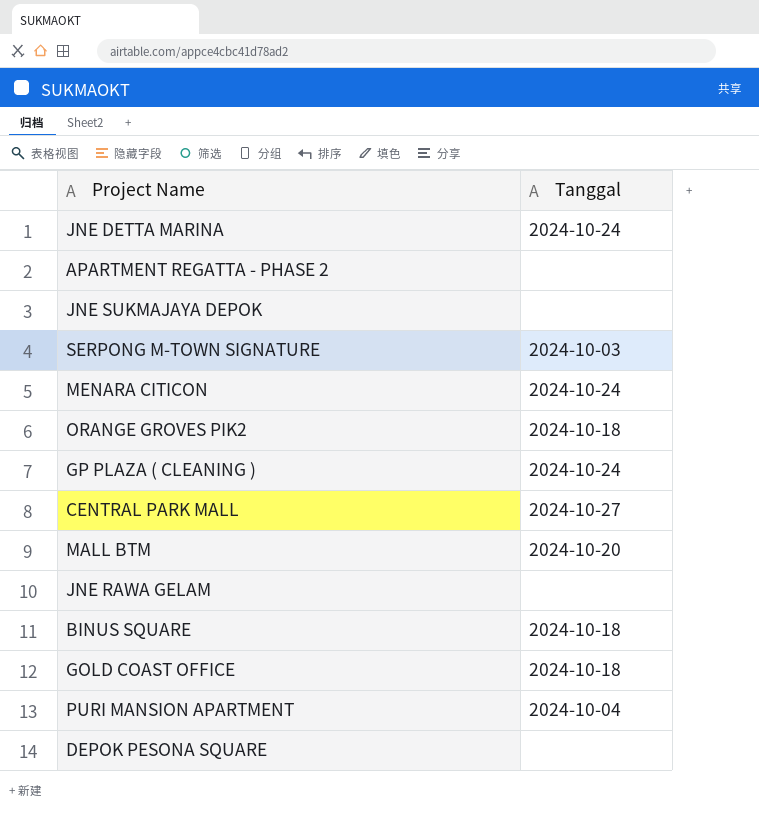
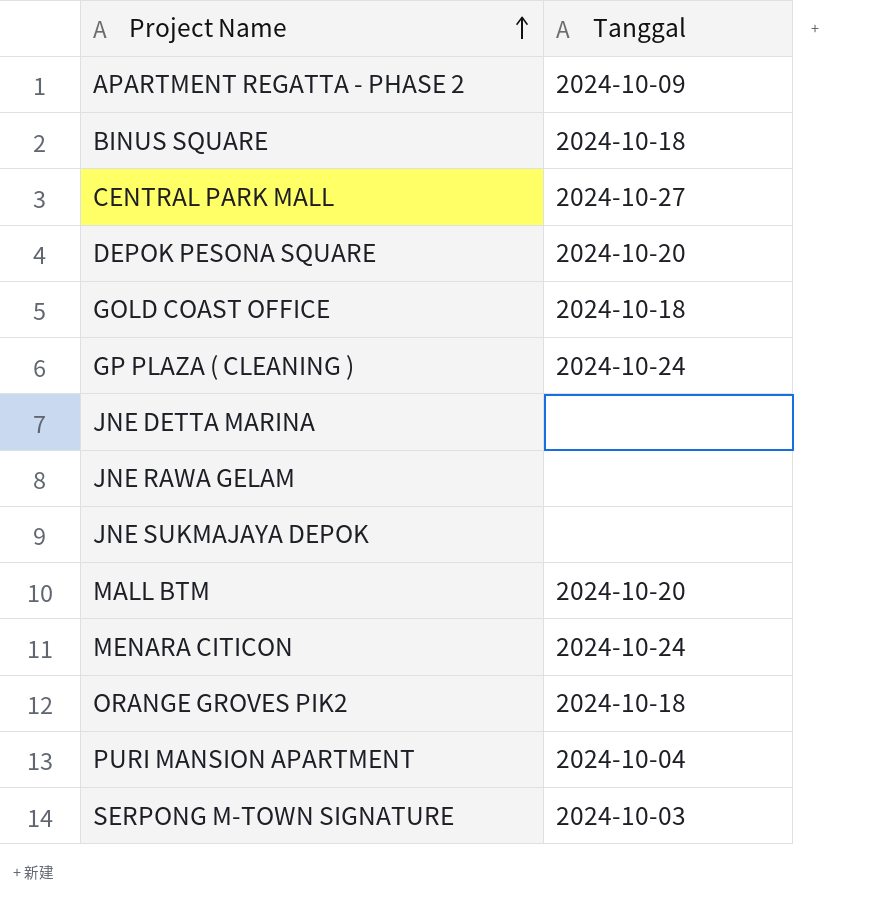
row order: none -> Project Name ascending
APARTMENT REGATTA - PHASE 2 | Tanggal: none -> 2024-10-09
DEPOK PESONA SQUARE | Tanggal: none -> 2024-10-20
JNE DETTA MARINA | Tanggal: 2024-10-24 -> none

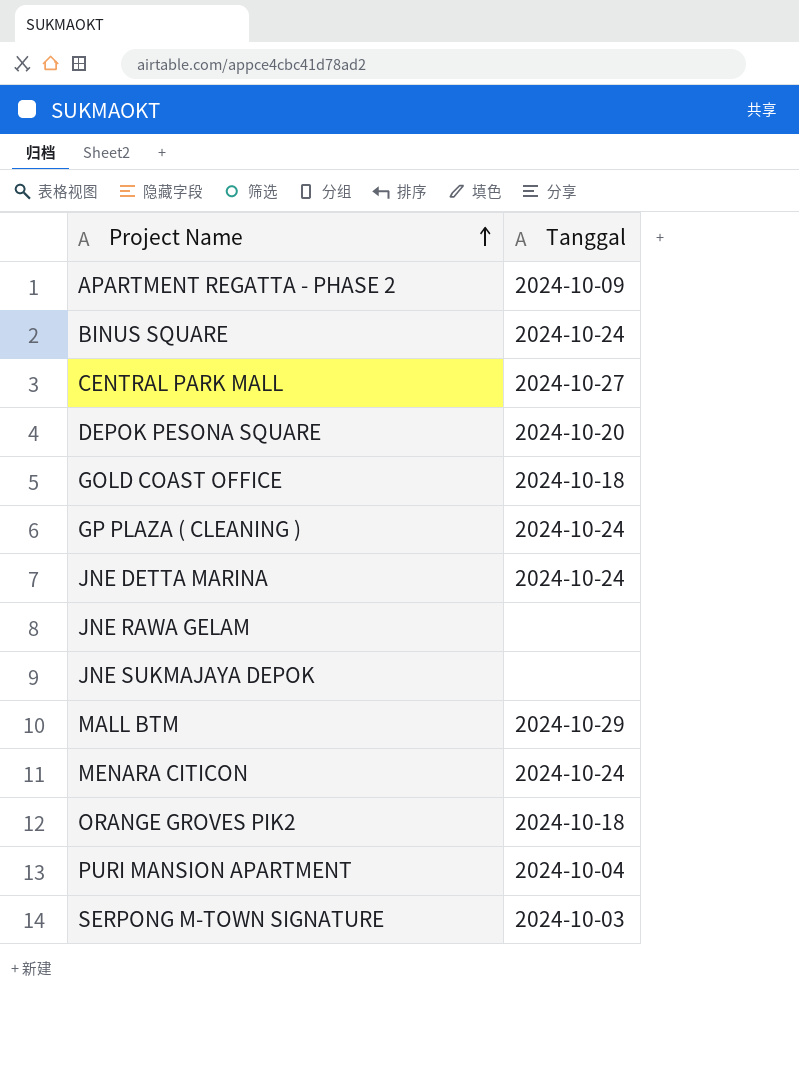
BINUS SQUARE | Tanggal: 2024-10-18 -> 2024-10-24
JNE DETTA MARINA | Tanggal: none -> 2024-10-24
MALL BTM | Tanggal: 2024-10-20 -> 2024-10-29

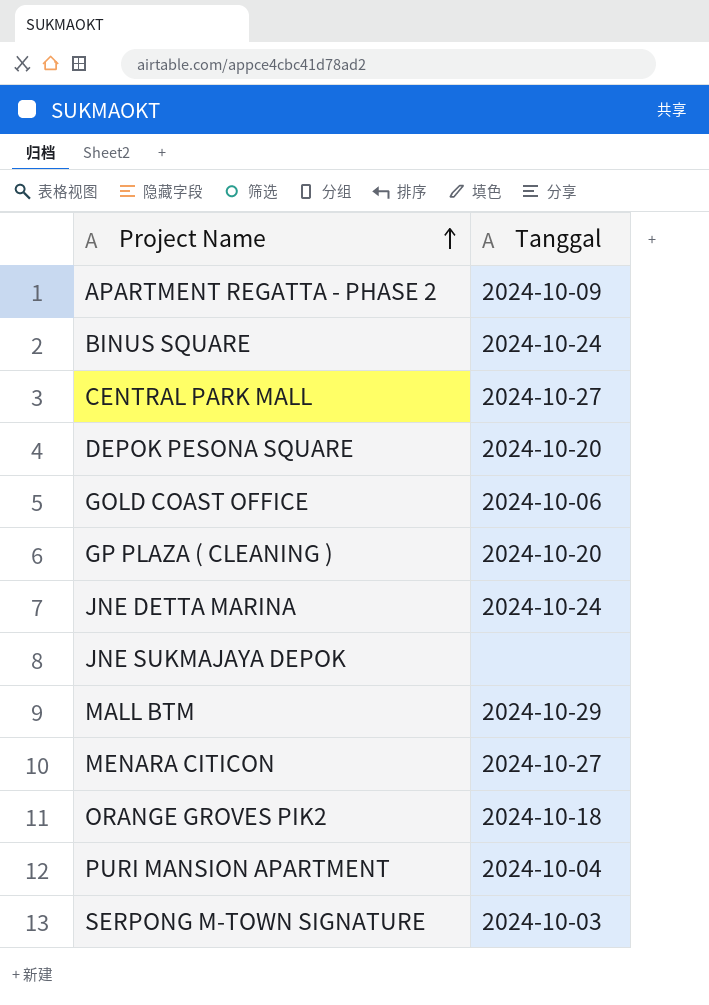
row JNE RAWA GELAM: none -> none
GOLD COAST OFFICE | Tanggal: 2024-10-18 -> 2024-10-06
GP PLAZA ( CLEANING ) | Tanggal: 2024-10-24 -> 2024-10-20
MENARA CITICON | Tanggal: 2024-10-24 -> 2024-10-27

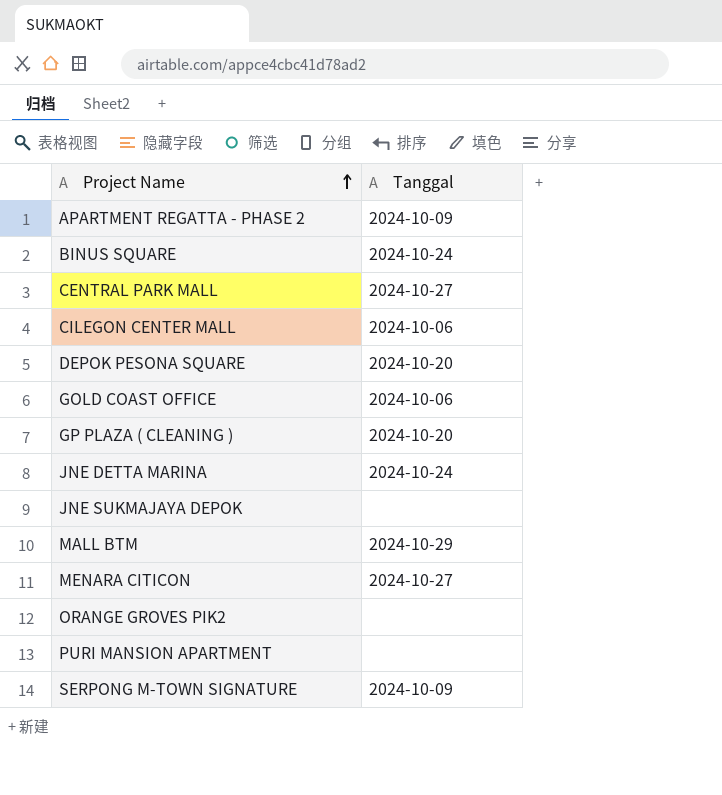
row CILEGON CENTER MALL: none -> 2024-10-06
ORANGE GROVES PIK2 | Tanggal: 2024-10-18 -> none
PURI MANSION APARTMENT | Tanggal: 2024-10-04 -> none
SERPONG M-TOWN SIGNATURE | Tanggal: 2024-10-03 -> 2024-10-09

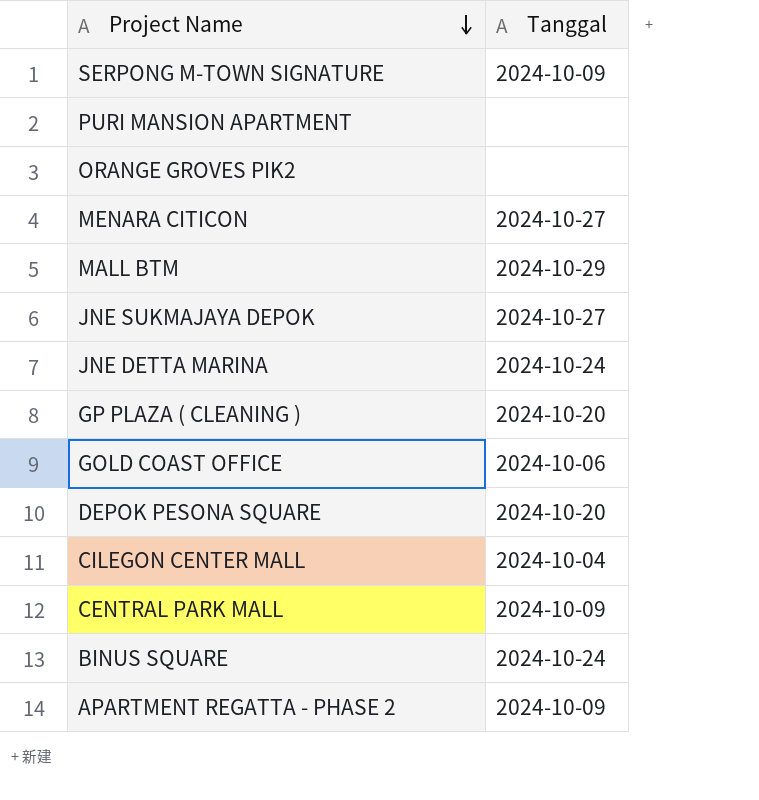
row order: Project Name ascending -> Project Name descending
JNE SUKMAJAYA DEPOK | Tanggal: none -> 2024-10-27
CILEGON CENTER MALL | Tanggal: 2024-10-06 -> 2024-10-04
CENTRAL PARK MALL | Tanggal: 2024-10-27 -> 2024-10-09

